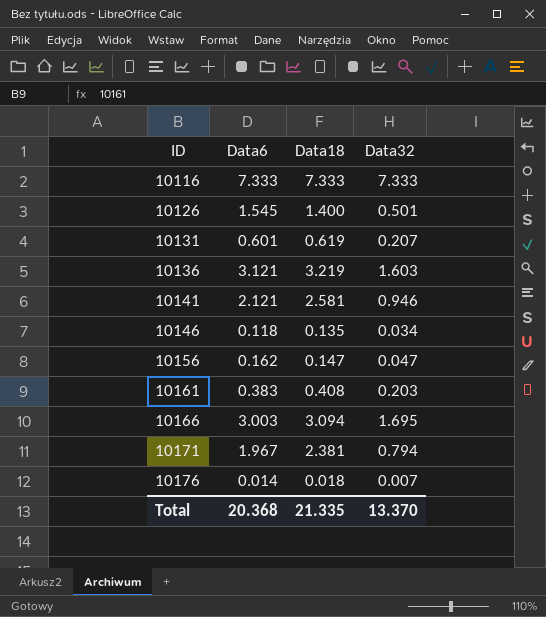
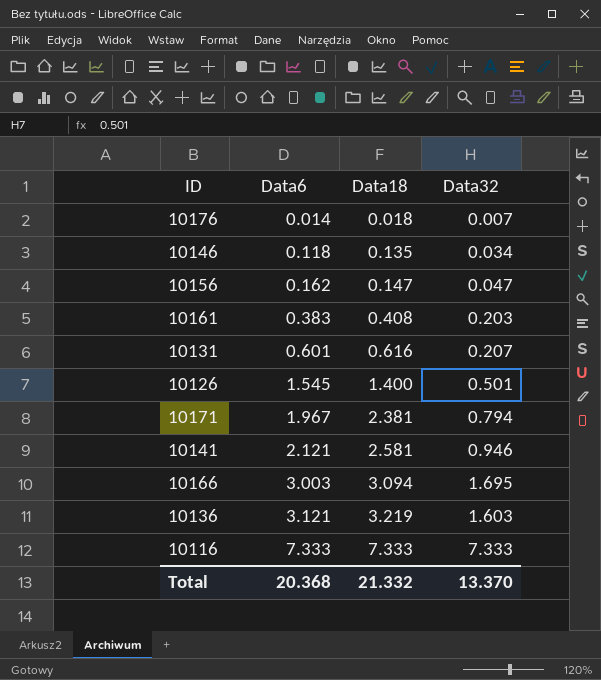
row order: ID ascending -> Data6 ascending
10131 | Data18: 0.619 -> 0.616
Total | Data18: 21.335 -> 21.332

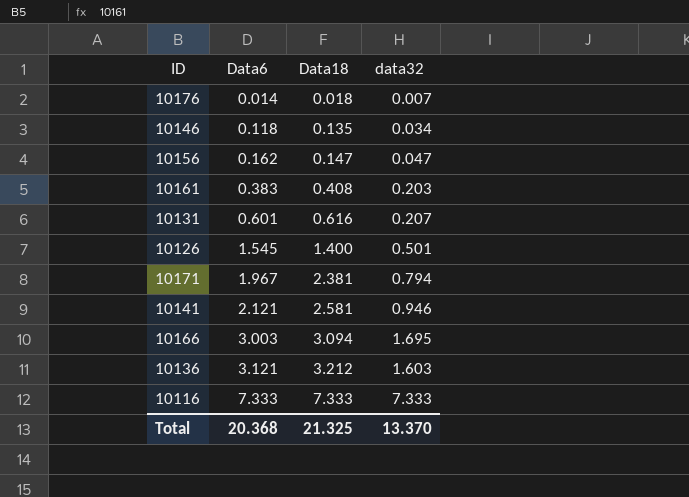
column name: Data32 -> data32
10136 | Data18: 3.219 -> 3.212
Total | Data18: 21.332 -> 21.325

